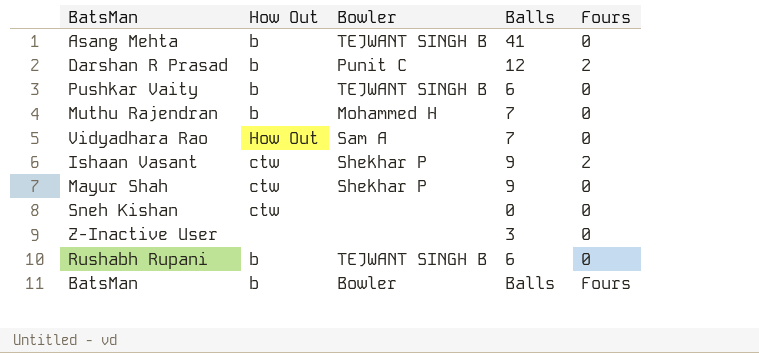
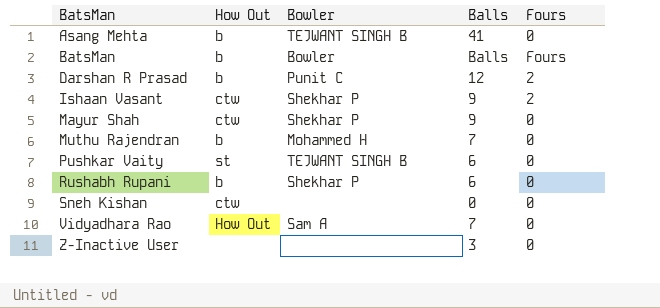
row order: none -> BatsMan ascending
Pushkar Vaity | How Out: b -> st
Rushabh Rupani | Bowler: TEJWANT SINGH B -> Shekhar P

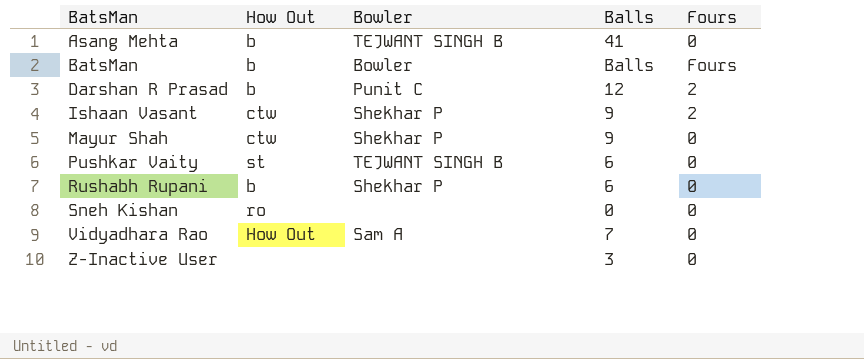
row Muthu Rajendran: b | Mohammed H | 7 | 0 -> none
Sneh Kishan | How Out: ctw -> ro

